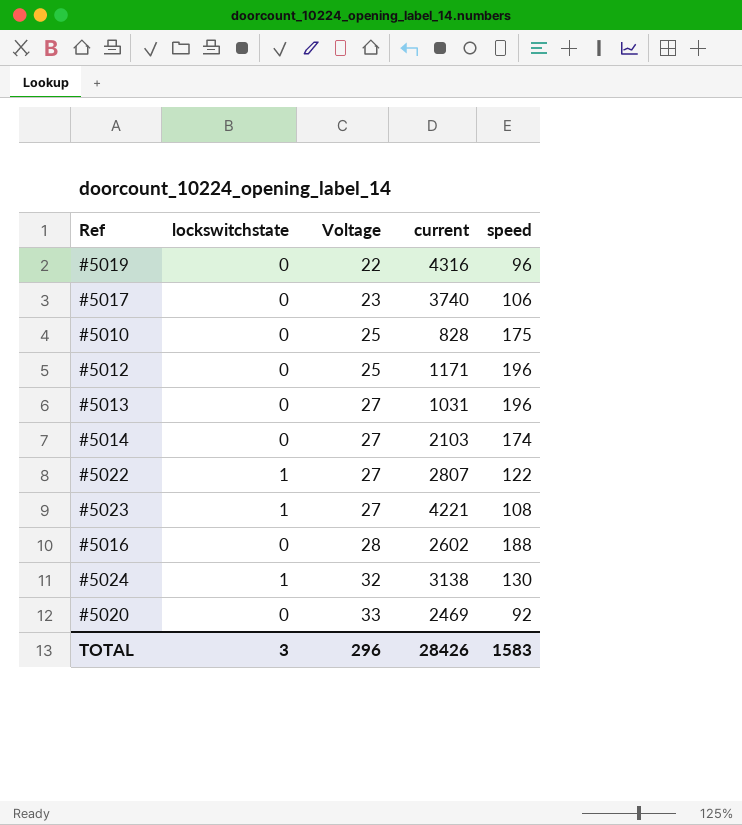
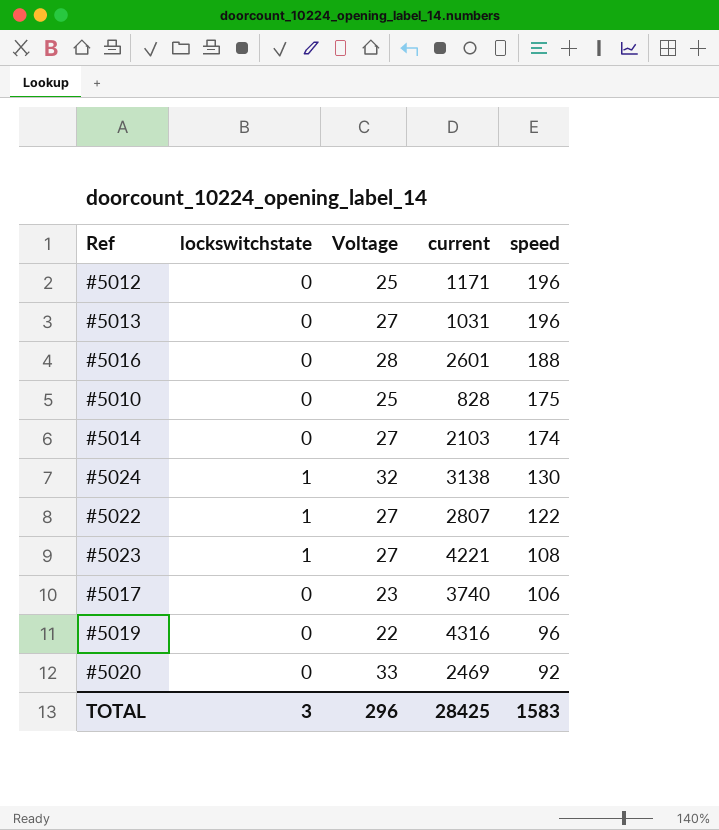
row order: Voltage ascending -> speed descending
#5016 | current: 2602 -> 2601
TOTAL | current: 28426 -> 28425

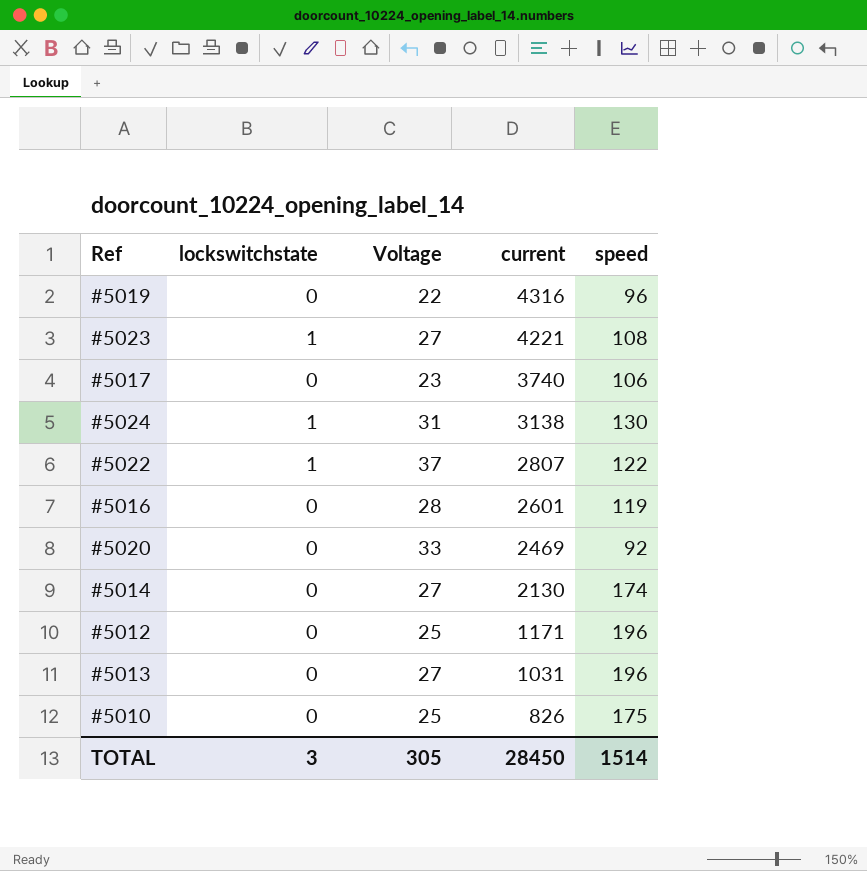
row order: speed descending -> current descending
#5024 | Voltage: 32 -> 31
#5022 | Voltage: 27 -> 37
#5016 | speed: 188 -> 119
#5014 | current: 2103 -> 2130
#5010 | current: 828 -> 826
TOTAL | Voltage: 296 -> 305
TOTAL | current: 28425 -> 28450
TOTAL | speed: 1583 -> 1514

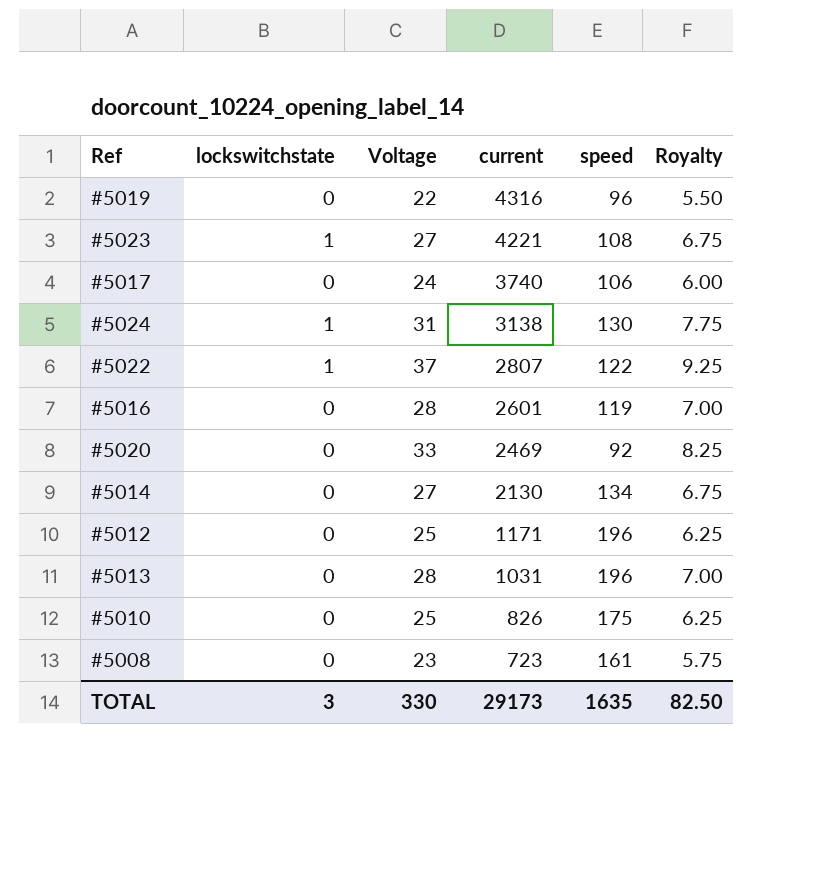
column Royalty | formula: none -> [Voltage] * 0.25
#5017 | Voltage: 23 -> 24
#5014 | speed: 174 -> 134
#5013 | Voltage: 27 -> 28
row #5008: none -> 0 | 23 | 723 | 161 | 5.75
TOTAL | Voltage: 305 -> 330
TOTAL | current: 28450 -> 29173
TOTAL | speed: 1514 -> 1635

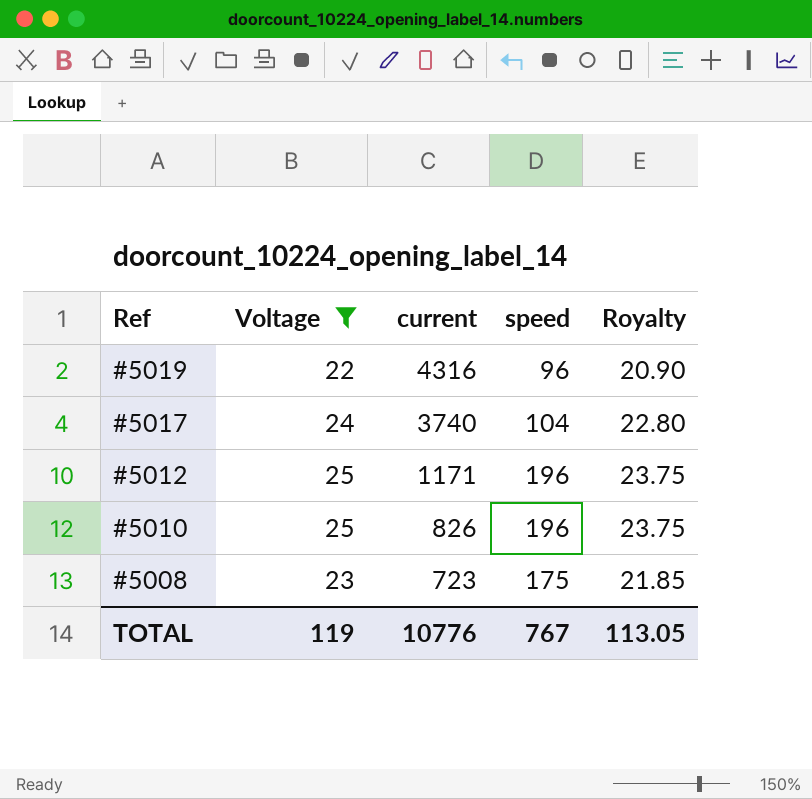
filter: none -> Voltage <= 25
column lockswitchstate | position: 2 -> none
column Royalty | formula: [Voltage] * 0.25 -> [Voltage] * 0.95
#5017 | speed: 106 -> 104
#5010 | speed: 175 -> 196
#5008 | speed: 161 -> 175
TOTAL | Voltage: 330 -> 119
TOTAL | current: 29173 -> 10776
TOTAL | speed: 1635 -> 767
TOTAL | Royalty: 82.50 -> 113.05

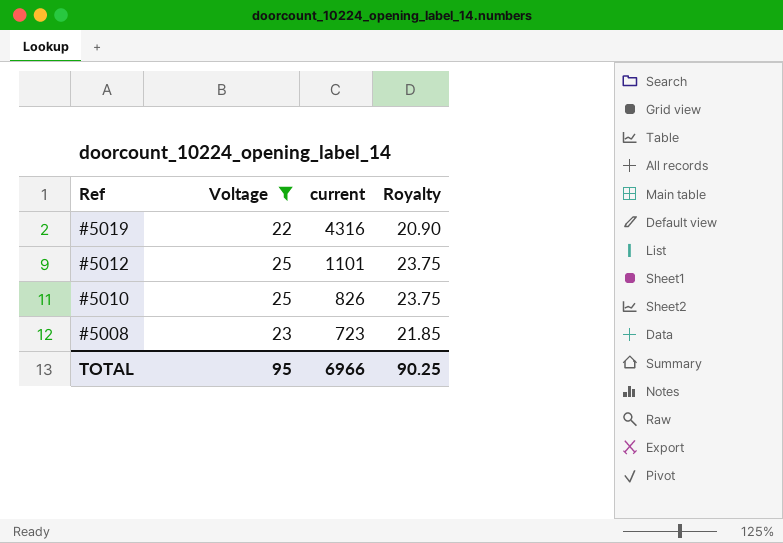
column speed | position: 4 -> none
row #5017: 24 | 3740 | 104 | 22.80 -> none
#5012 | current: 1171 -> 1101
TOTAL | Voltage: 119 -> 95
TOTAL | current: 10776 -> 6966
TOTAL | Royalty: 113.05 -> 90.25

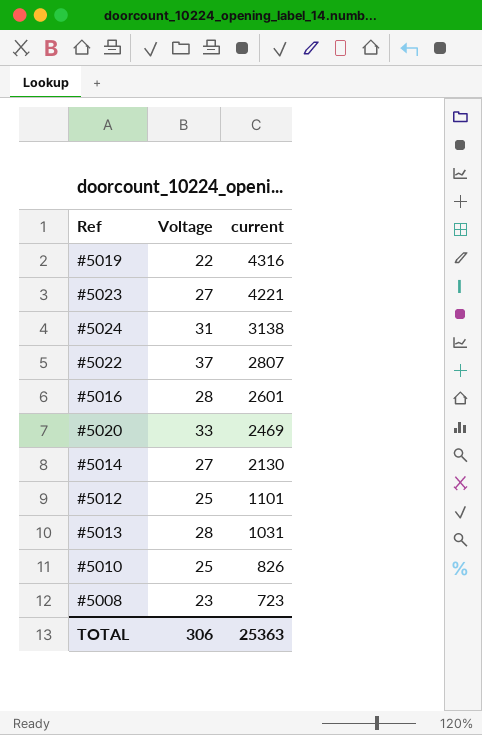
filter: Voltage <= 25 -> none
column Royalty | formula: [Voltage] * 0.95 -> none
TOTAL | Voltage: 95 -> 306
TOTAL | current: 6966 -> 25363

